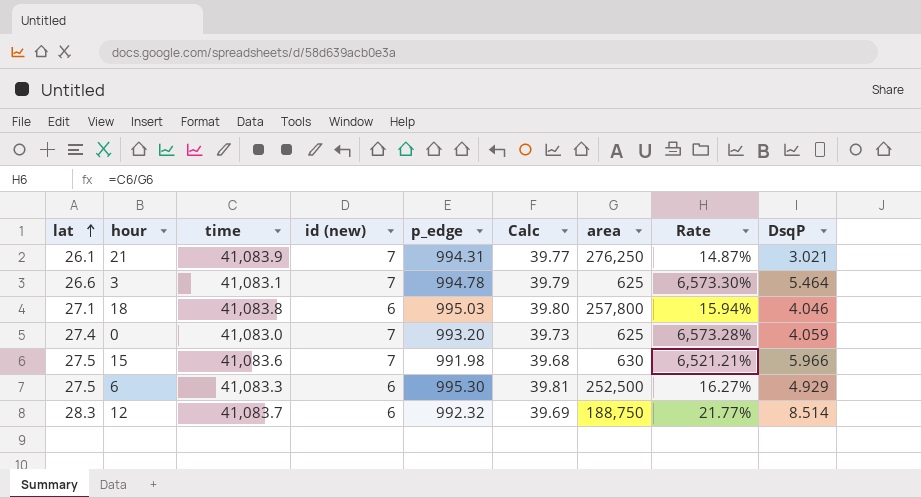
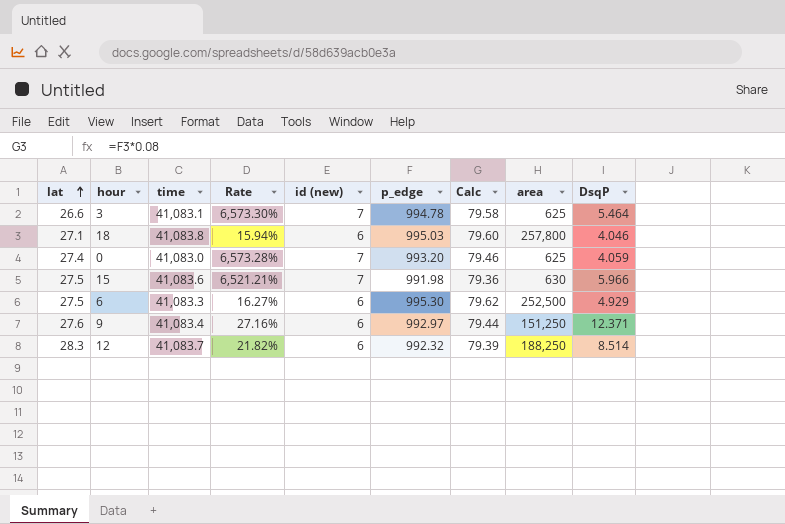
column Rate | position: 8 -> 4
column Calc | formula: [p_edge] * 0.04 -> [p_edge] * 0.08
row 21: 26.1 | 41,083.9 | 7 | 994.31 | 39.77 | 276,250 | 14.87% | 3.021 -> none
row 9: none -> 27.6 | 41,083.4 | 27.16% | 6 | 992.97 | 79.44 | 151,250 | 12.371
12 | Rate: 21.77% -> 21.82%
12 | area: 188,750 -> 188,250

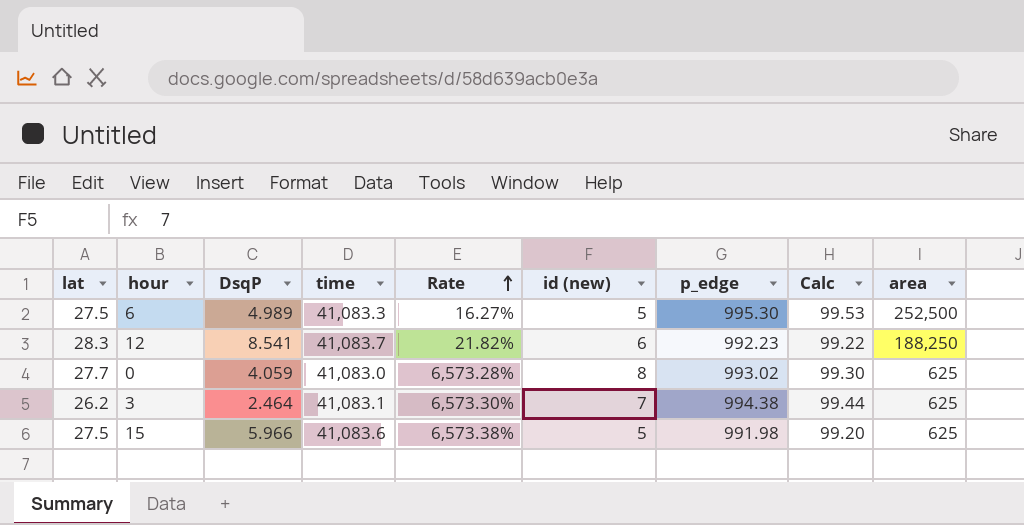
row order: lat ascending -> Rate ascending
column DsqP | position: 9 -> 3
column Calc | formula: [p_edge] * 0.08 -> [p_edge] * 0.1
row 18: 27.1 | 41,083.8 | 15.94% | 6 | 995.03 | 79.60 | 257,800 | 4.046 -> none
row 9: 27.6 | 41,083.4 | 27.16% | 6 | 992.97 | 79.44 | 151,250 | 12.371 -> none
6 | DsqP: 4.929 -> 4.989
6 | id (new): 6 -> 5
12 | DsqP: 8.514 -> 8.541
12 | p_edge: 992.32 -> 992.23
0 | lat: 27.4 -> 27.7
0 | id (new): 7 -> 8
0 | p_edge: 993.20 -> 993.02
3 | lat: 26.6 -> 26.2
3 | DsqP: 5.464 -> 2.464
3 | p_edge: 994.78 -> 994.38
15 | Rate: 6,521.21% -> 6,573.38%
15 | id (new): 7 -> 5
15 | area: 630 -> 625

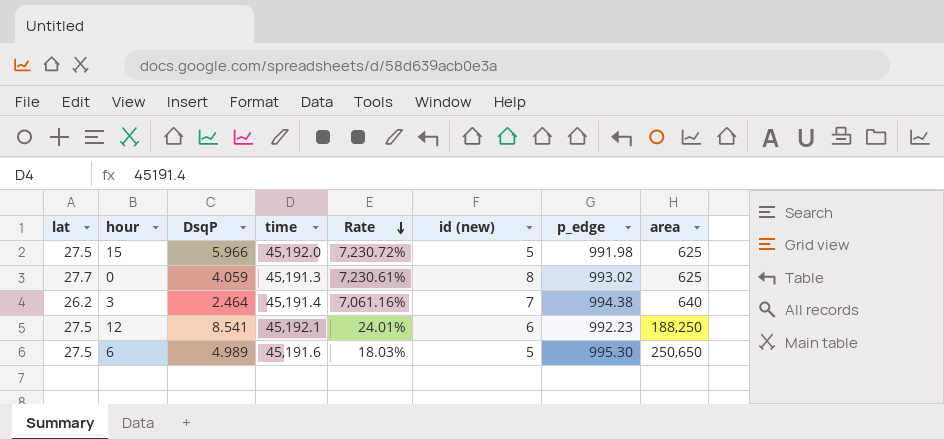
row order: Rate ascending -> Rate descending
column Calc | formula: [p_edge] * 0.1 -> none
15 | time: 41,083.6 -> 45,192.0
15 | Rate: 6,573.38% -> 7,230.72%
0 | time: 41,083.0 -> 45,191.3
0 | Rate: 6,573.28% -> 7,230.61%
3 | time: 41,083.1 -> 45,191.4
3 | Rate: 6,573.30% -> 7,061.16%
3 | area: 625 -> 640
12 | lat: 28.3 -> 27.5
12 | time: 41,083.7 -> 45,192.1
12 | Rate: 21.82% -> 24.01%
6 | time: 41,083.3 -> 45,191.6
6 | Rate: 16.27% -> 18.03%
6 | area: 252,500 -> 250,650

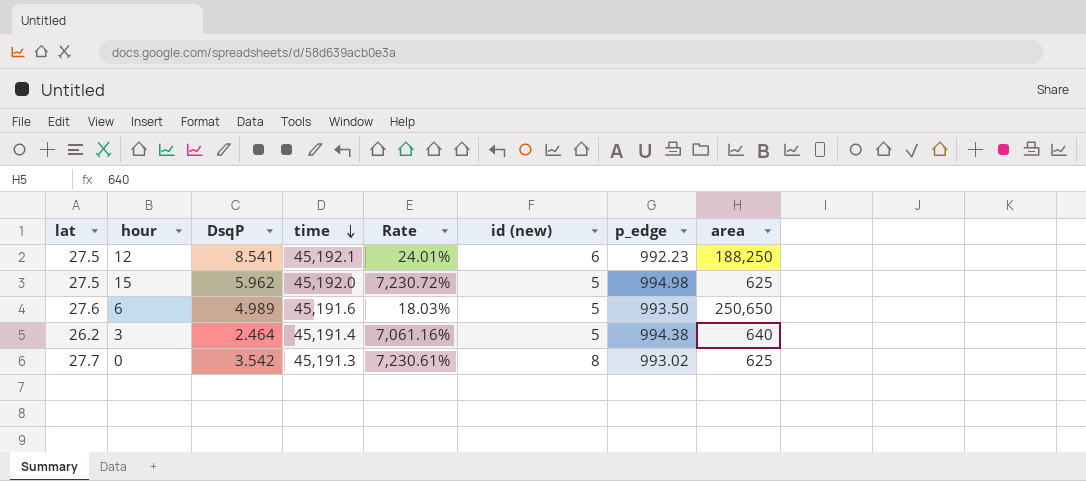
row order: Rate descending -> time descending
15 | DsqP: 5.966 -> 5.962
15 | p_edge: 991.98 -> 994.98
6 | lat: 27.5 -> 27.6
6 | p_edge: 995.30 -> 993.50
3 | id (new): 7 -> 5
0 | DsqP: 4.059 -> 3.542

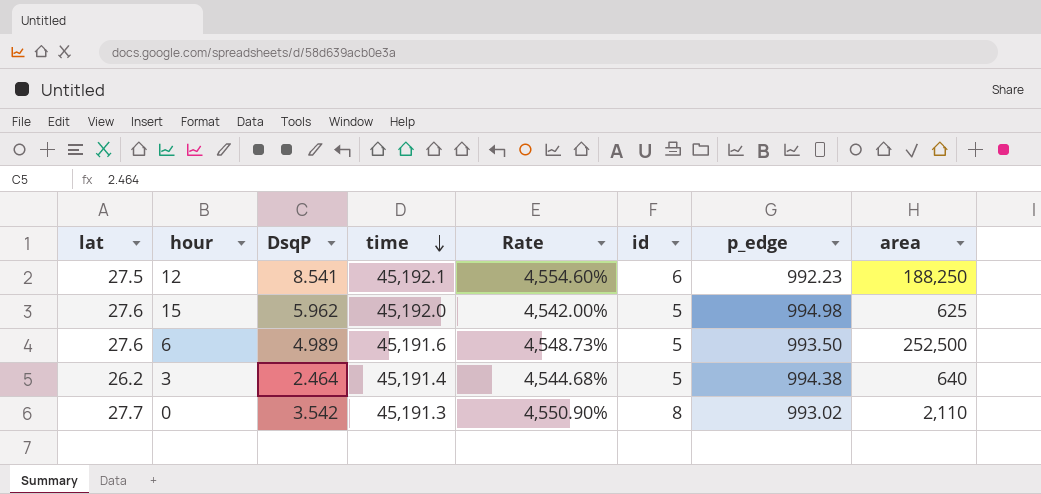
column Rate | formula: [time] / [area] -> [time] / [p_edge]
column name: id (new) -> id
15 | lat: 27.5 -> 27.6
6 | area: 250,650 -> 252,500
0 | area: 625 -> 2,110

